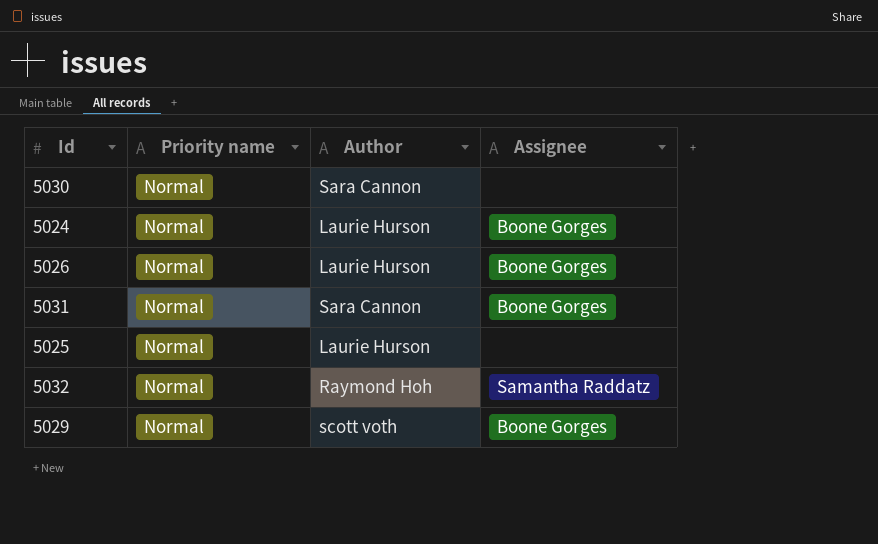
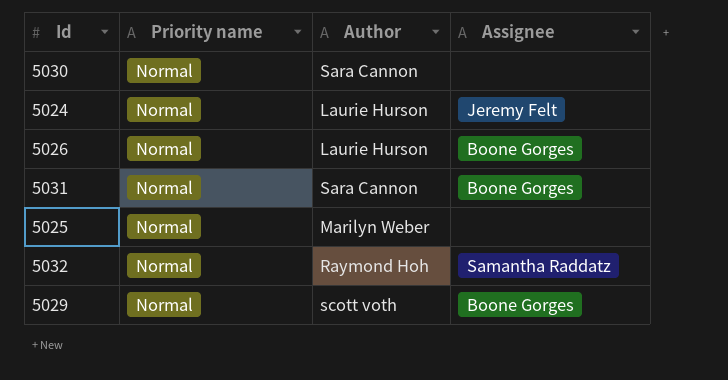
5024 | Assignee: Boone Gorges -> Jeremy Felt
5025 | Author: Laurie Hurson -> Marilyn Weber

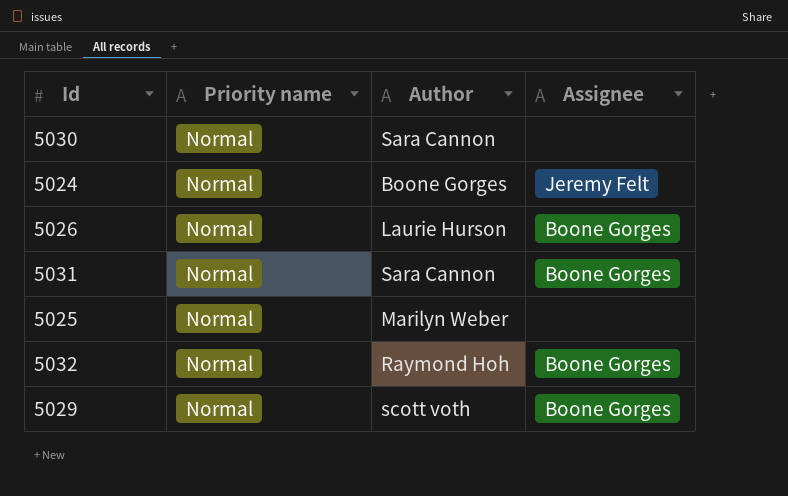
5024 | Author: Laurie Hurson -> Boone Gorges
5032 | Assignee: Samantha Raddatz -> Boone Gorges

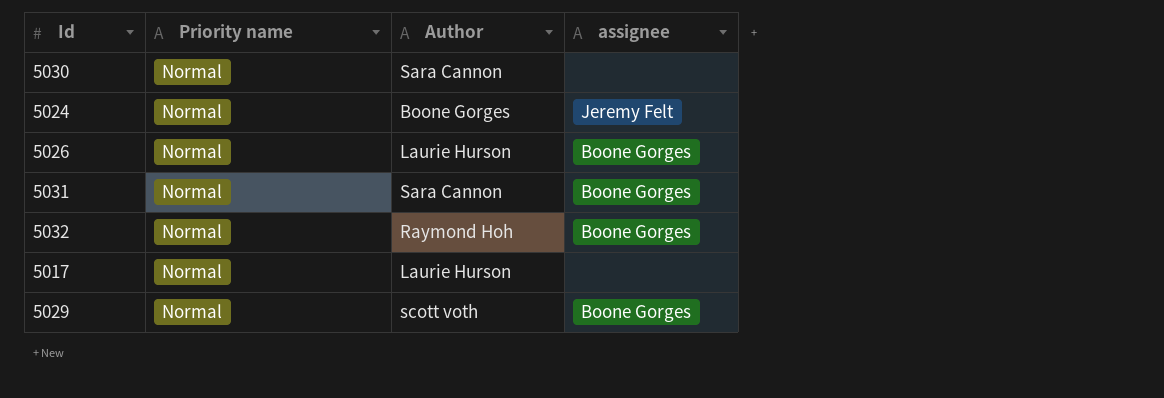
column name: Assignee -> assignee
row 5025: Normal | Marilyn Weber | none -> none
row 5017: none -> Normal | Laurie Hurson | none

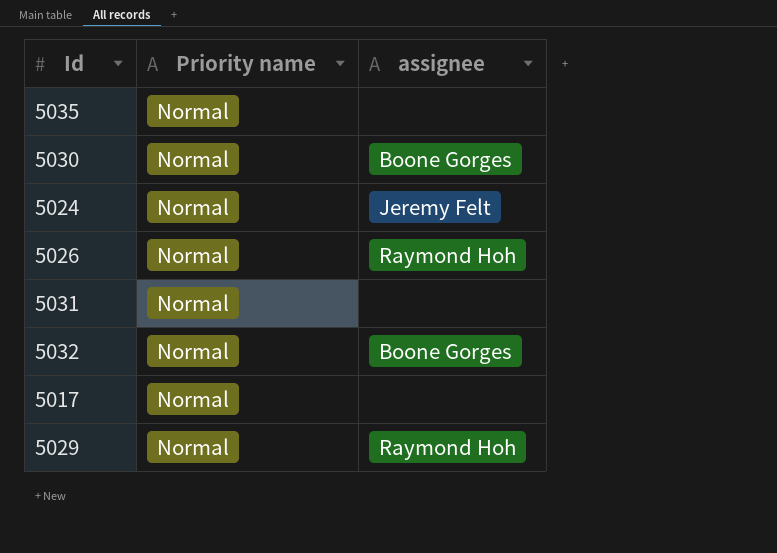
column Author | position: 3 -> none
row 5035: none -> Normal | none
5030 | assignee: none -> Boone Gorges
5026 | assignee: Boone Gorges -> Raymond Hoh
5031 | assignee: Boone Gorges -> none
5029 | assignee: Boone Gorges -> Raymond Hoh

